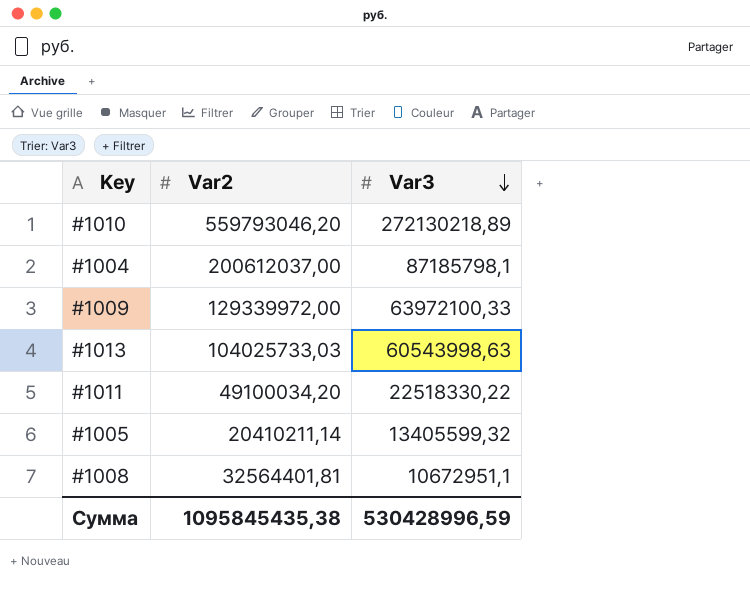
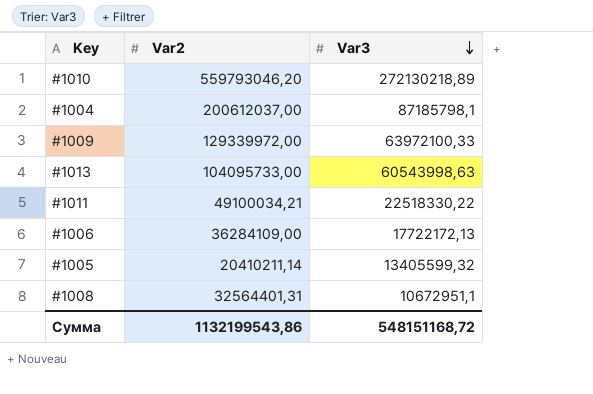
#1013 | Var2: 104025733,03 -> 104095733,00
#1011 | Var2: 49100034,20 -> 49100034,21
row #1006: none -> 36284109,00 | 17722172,13
#1008 | Var2: 32564401,81 -> 32564401,31
Сумма | Var2: 1095845435,38 -> 1132199543,86
Сумма | Var3: 530428996,59 -> 548151168,72

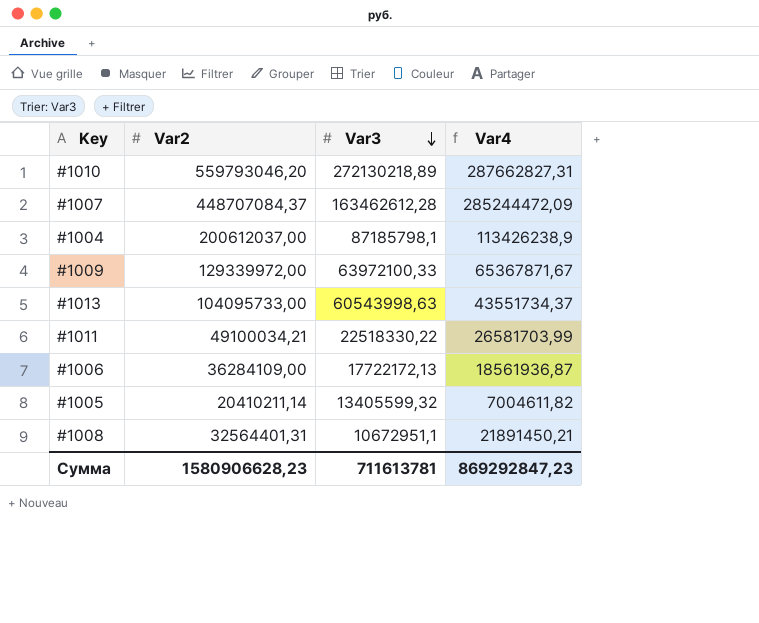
column Var4 | formula: none -> [Var2] - [Var3]
row #1007: none -> 448707084,37 | 163462612,28 | 285244472,09
Сумма | Var2: 1132199543,86 -> 1580906628,23
Сумма | Var3: 548151168,72 -> 711613781

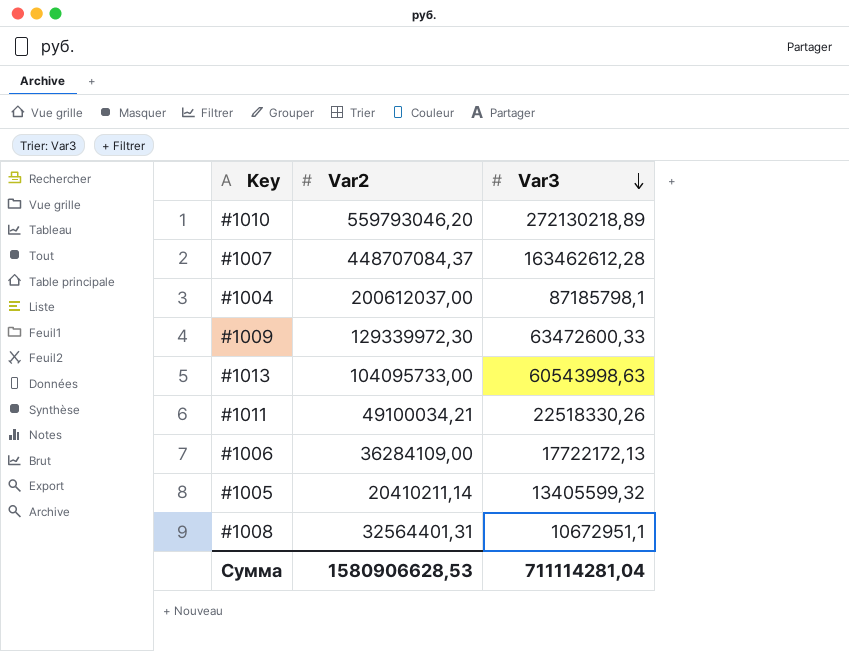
column Var4 | formula: [Var2] - [Var3] -> none
#1009 | Var2: 129339972,00 -> 129339972,30
#1009 | Var3: 63972100,33 -> 63472600,33
#1011 | Var3: 22518330,22 -> 22518330,26
Сумма | Var2: 1580906628,23 -> 1580906628,53
Сумма | Var3: 711613781 -> 711114281,04

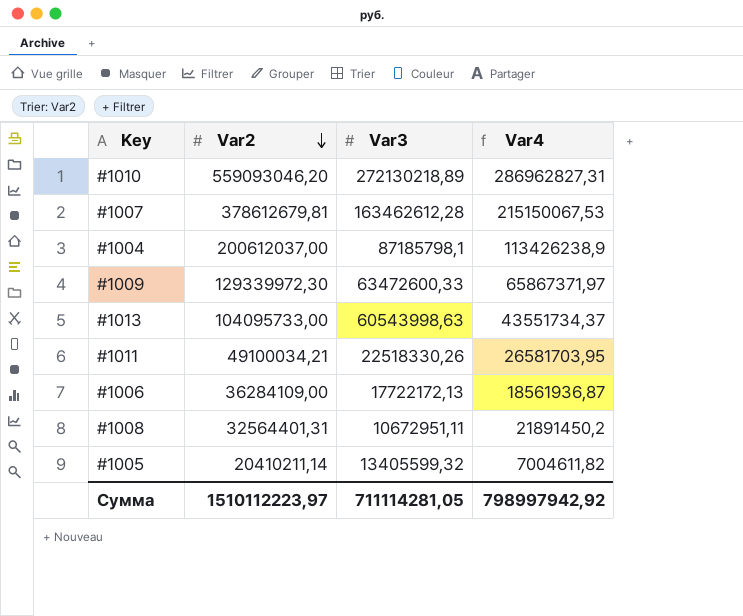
row order: Var3 descending -> Var2 descending
column Var4 | formula: none -> [Var2] - [Var3]
#1010 | Var2: 559793046,20 -> 559093046,20
#1007 | Var2: 448707084,37 -> 378612679,81
#1008 | Var3: 10672951,1 -> 10672951,11
Сумма | Var2: 1580906628,53 -> 1510112223,97
Сумма | Var3: 711114281,04 -> 711114281,05

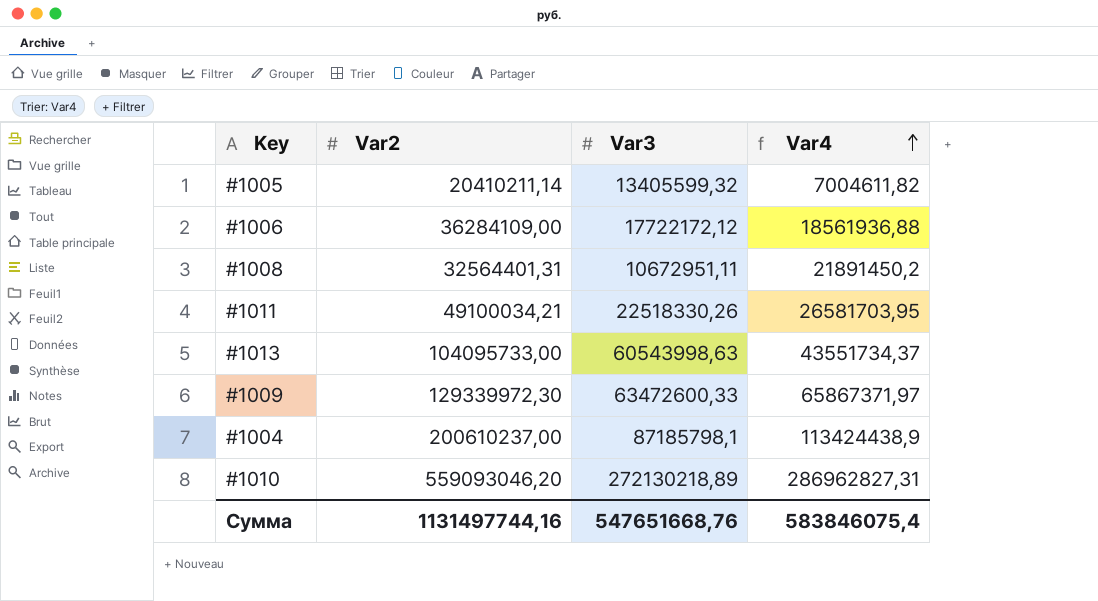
row order: Var2 descending -> Var4 ascending
row #1007: 378612679,81 | 163462612,28 | 215150067,53 -> none
#1006 | Var3: 17722172,13 -> 17722172,12
#1006 | Var4: 18561936,87 -> 18561936,88
#1004 | Var2: 200612037,00 -> 200610237,00
#1004 | Var4: 113426238,9 -> 113424438,9
Сумма | Var2: 1510112223,97 -> 1131497744,16
Сумма | Var3: 711114281,05 -> 547651668,76
Сумма | Var4: 798997942,92 -> 583846075,4

